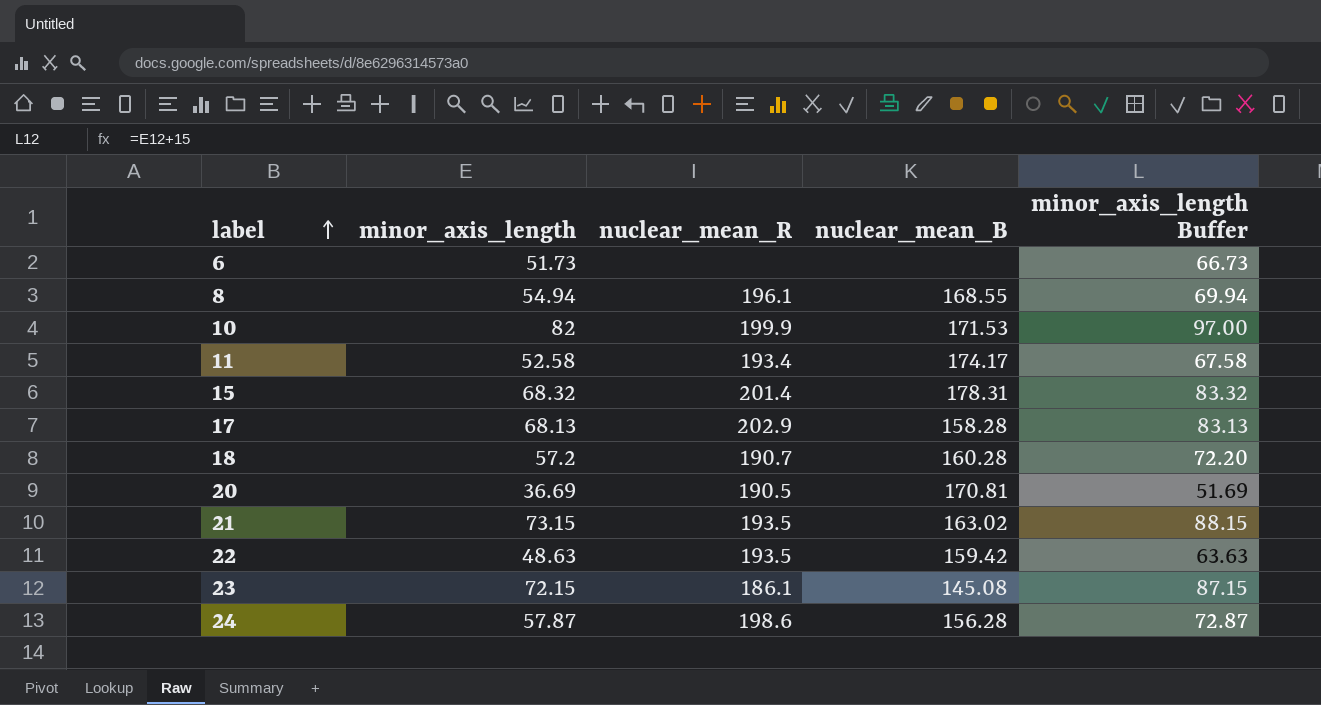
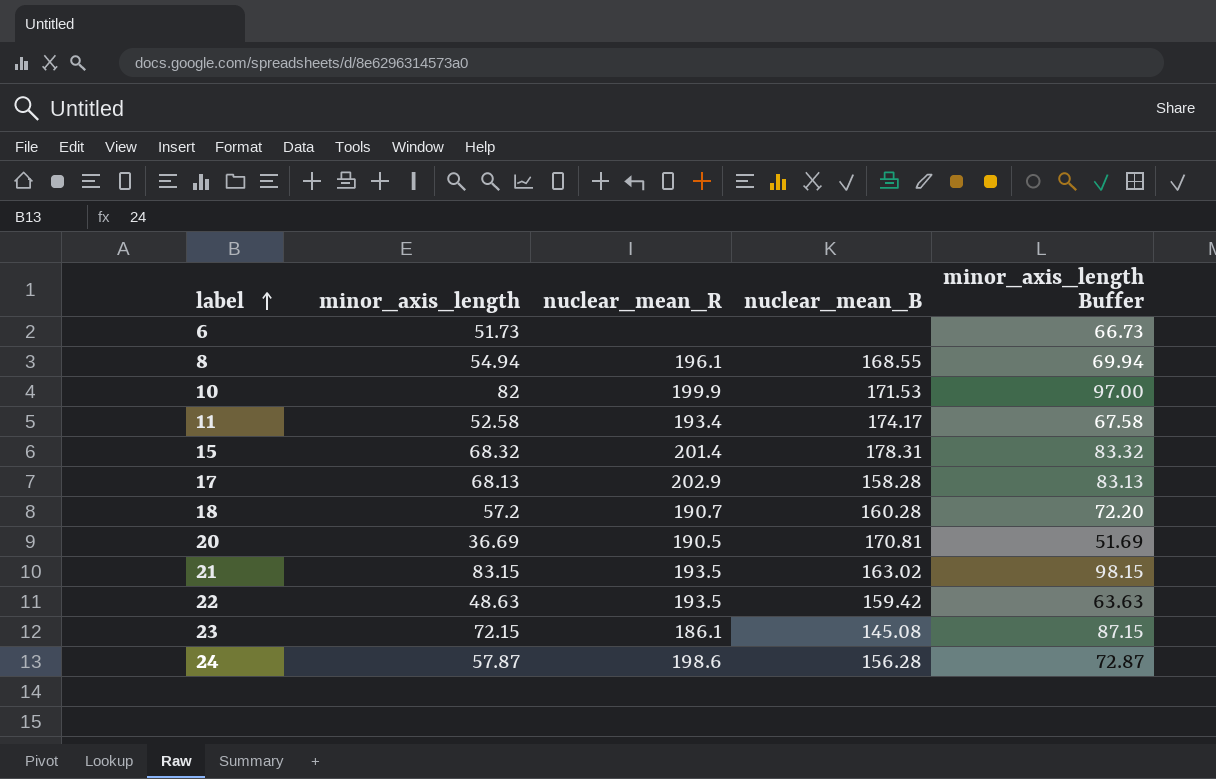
21 | minor_axis_length: 73.15 -> 83.15
21 | minor_axis_length Buffer: 88.15 -> 98.15

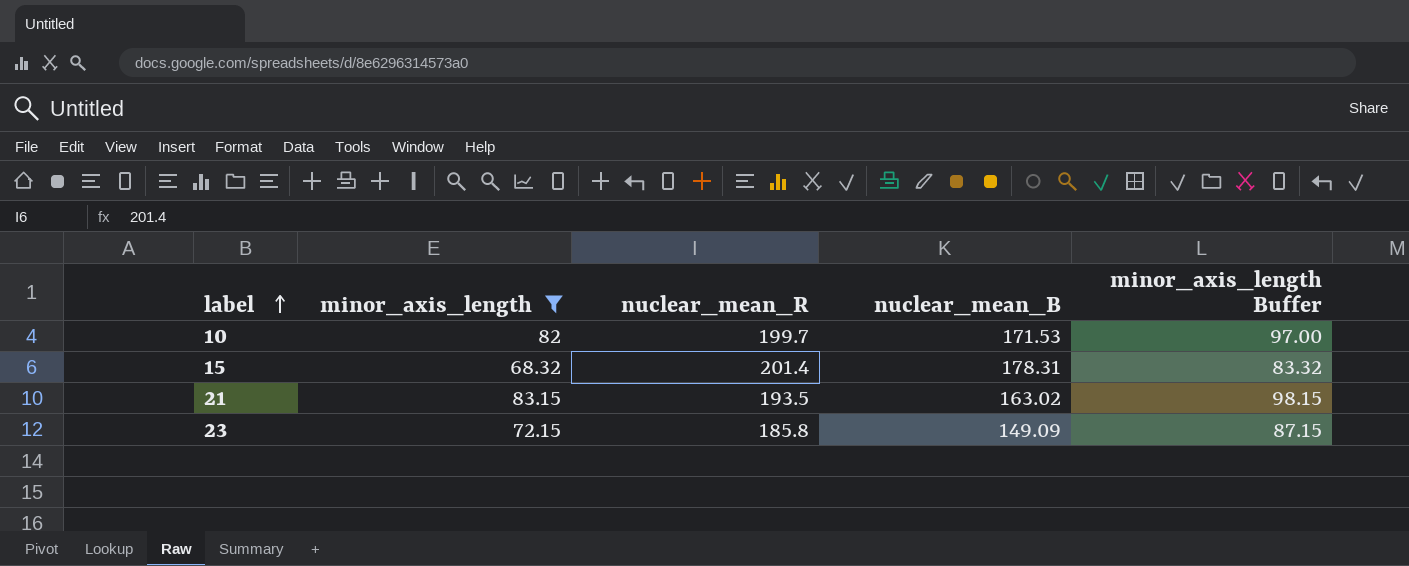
filter: none -> minor_axis_length >= 68.32
10 | nuclear_mean_R: 199.9 -> 199.7
23 | nuclear_mean_R: 186.1 -> 185.8
23 | nuclear_mean_B: 145.08 -> 149.09

